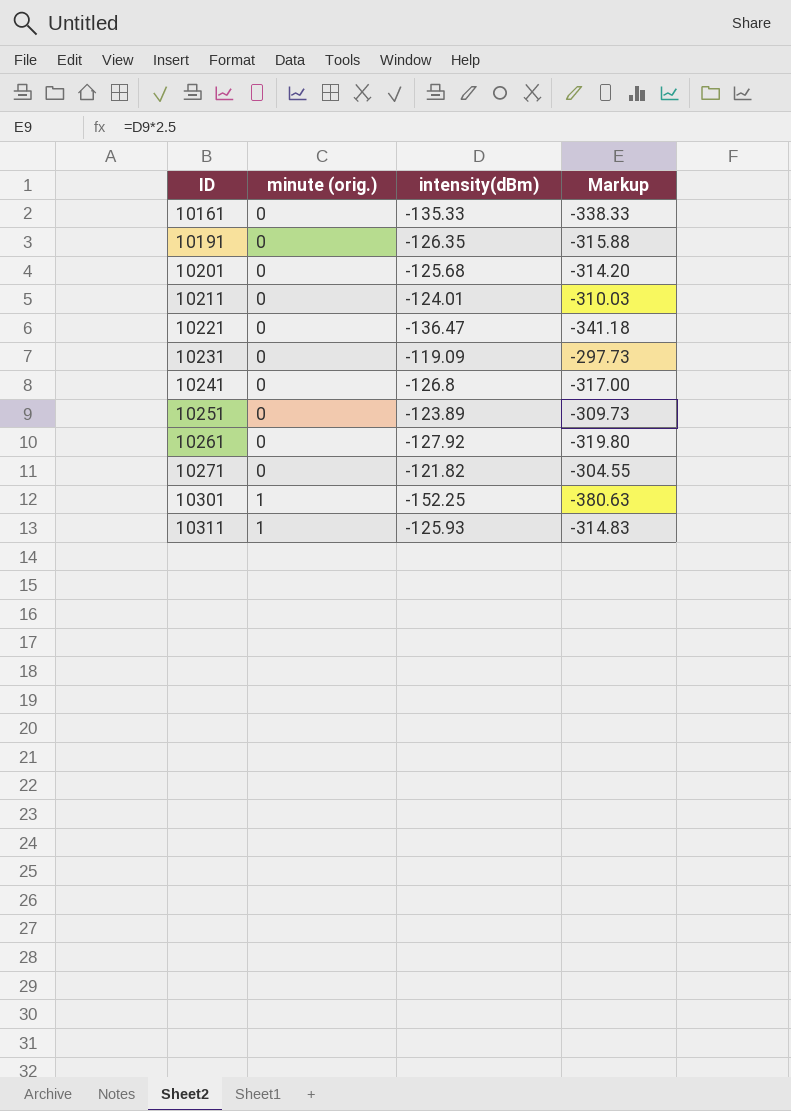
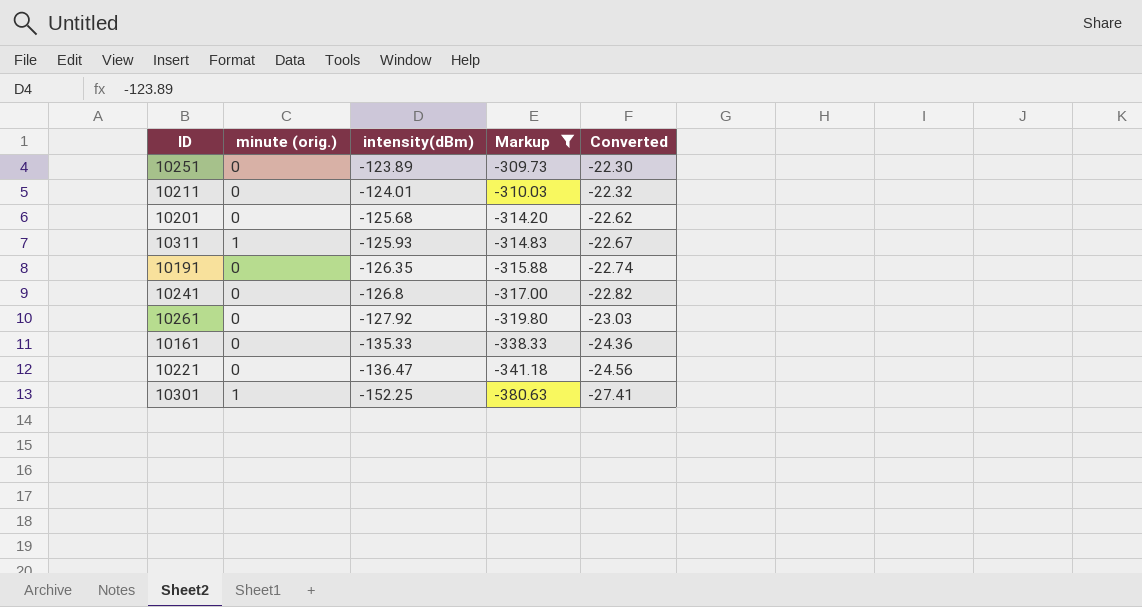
filter: none -> Markup <= -309.73
row order: ID ascending -> intensity(dBm) descending
column Converted | formula: none -> [intensity(dBm)] * 0.18

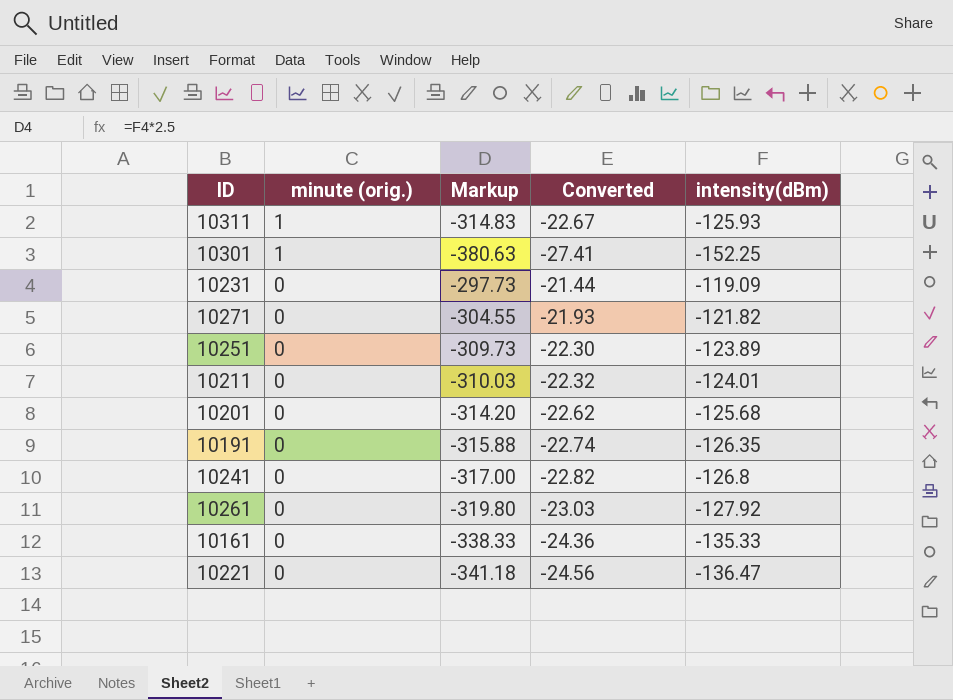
filter: Markup <= -309.73 -> none
row order: intensity(dBm) descending -> minute (orig.) descending
column intensity(dBm) | position: 3 -> 5

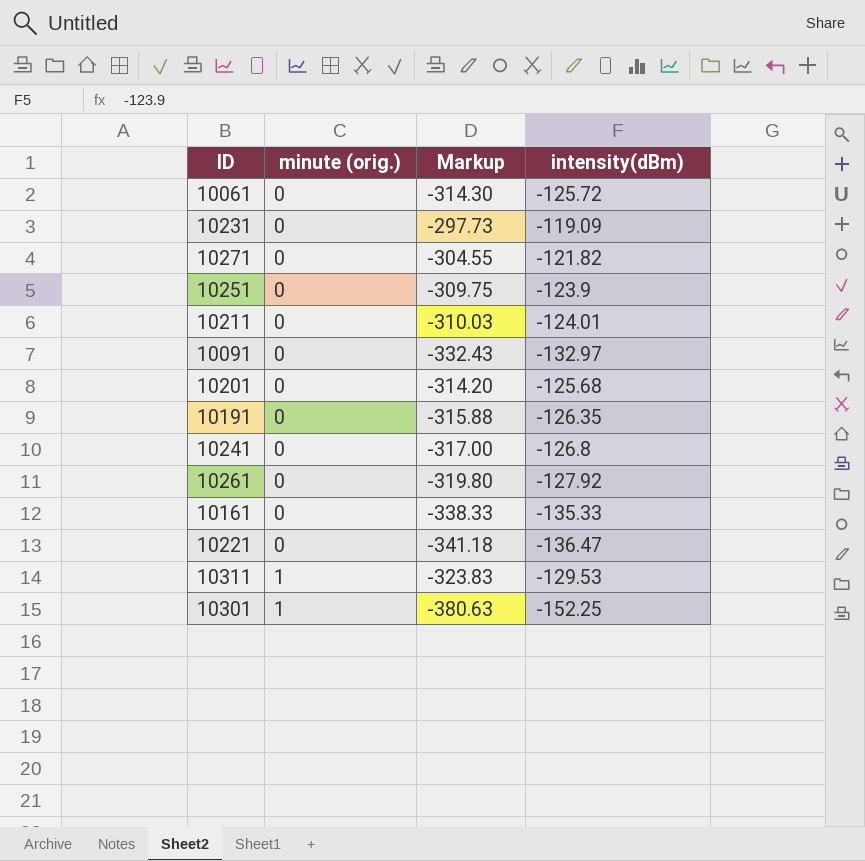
row order: minute (orig.) descending -> minute (orig.) ascending
column Converted | formula: [intensity(dBm)] * 0.18 -> none
row 10061: none -> 0 | -314.30 | -125.72
10251 | Markup: -309.73 -> -309.75
10251 | intensity(dBm): -123.89 -> -123.9
row 10091: none -> 0 | -332.43 | -132.97
10311 | Markup: -314.83 -> -323.83
10311 | intensity(dBm): -125.93 -> -129.53

